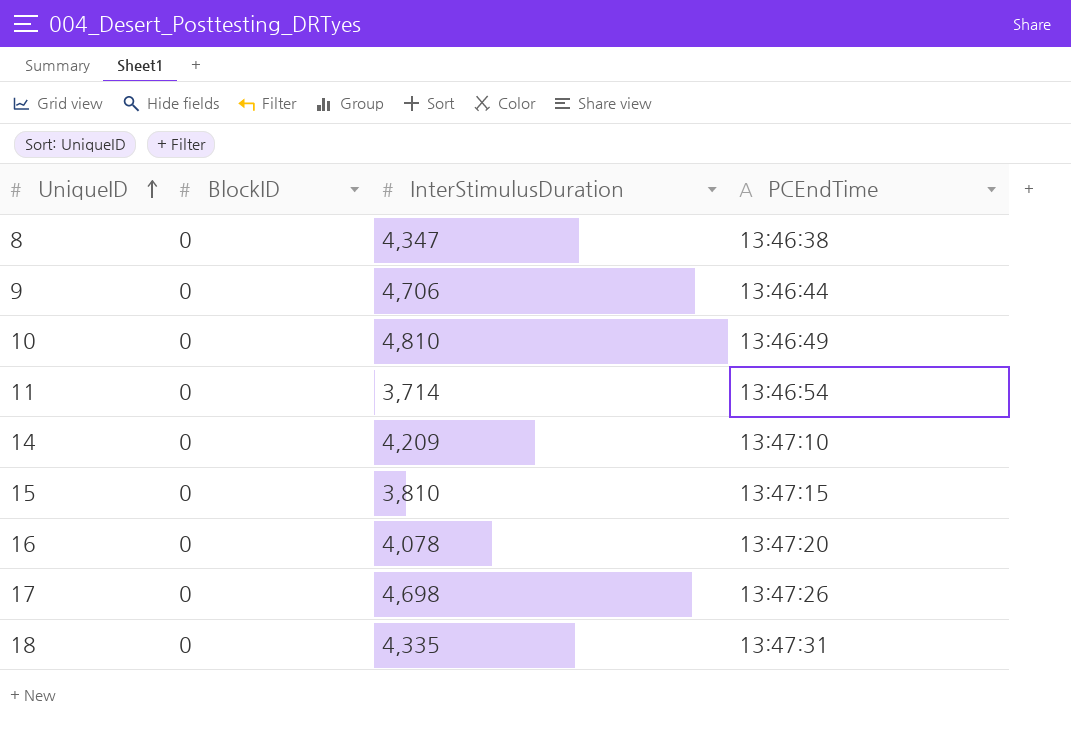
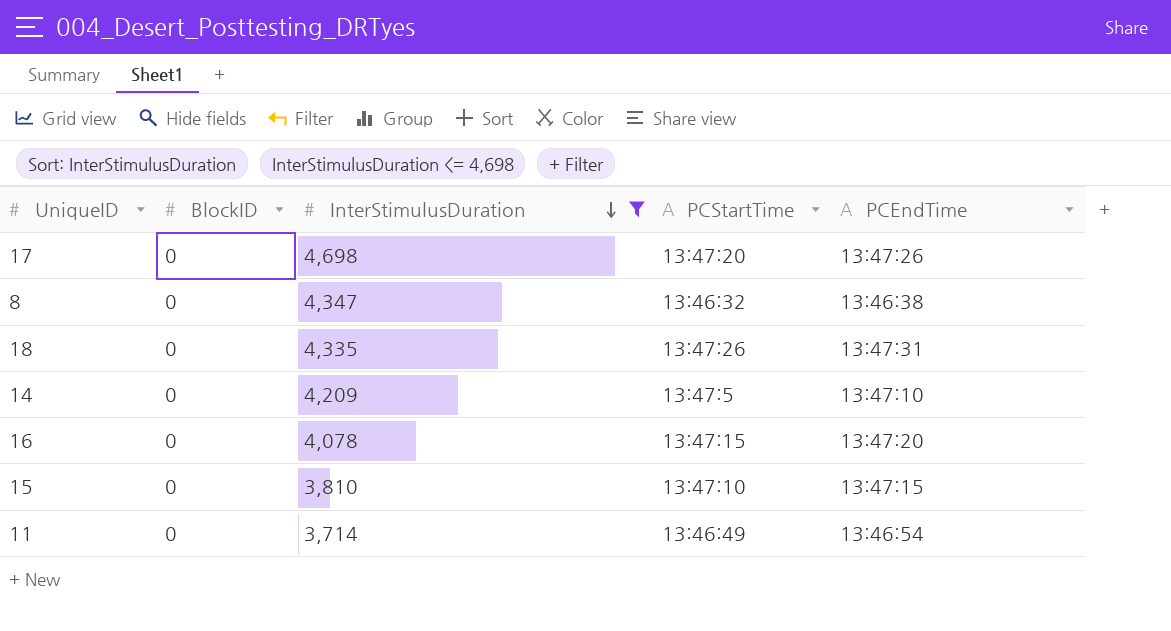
filter: none -> InterStimulusDuration <= 4,698
row order: UniqueID ascending -> InterStimulusDuration descending
column PCStartTime | position: none -> 4

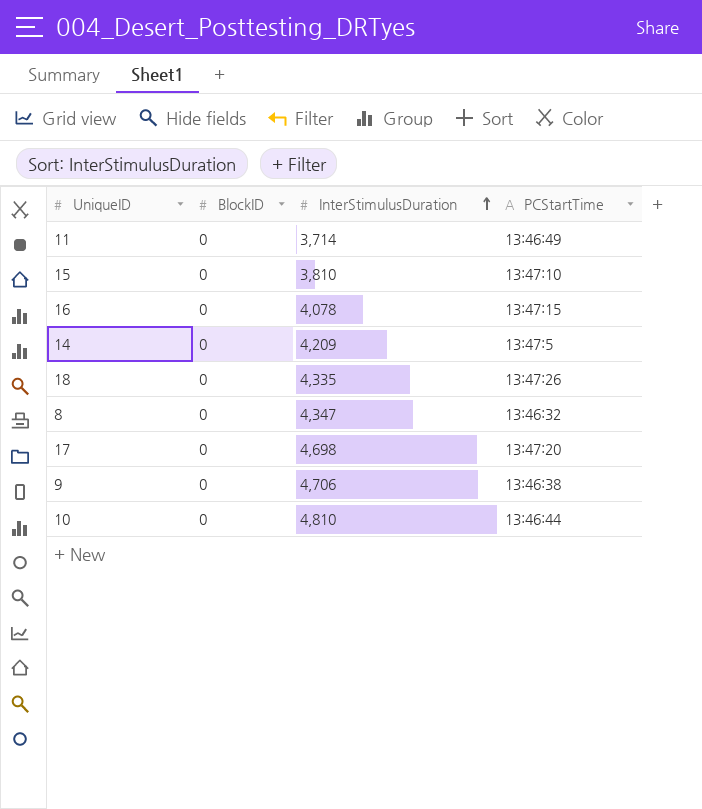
filter: InterStimulusDuration <= 4,698 -> none
row order: InterStimulusDuration descending -> InterStimulusDuration ascending
column PCEndTime | position: 5 -> none

